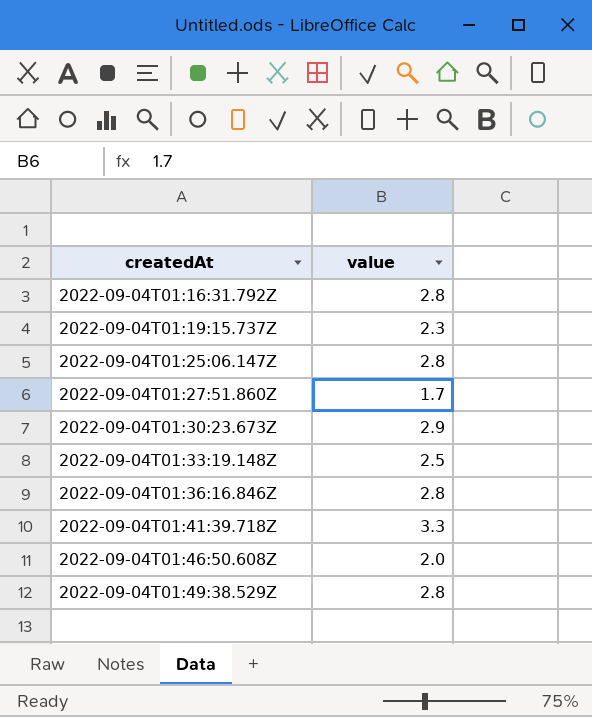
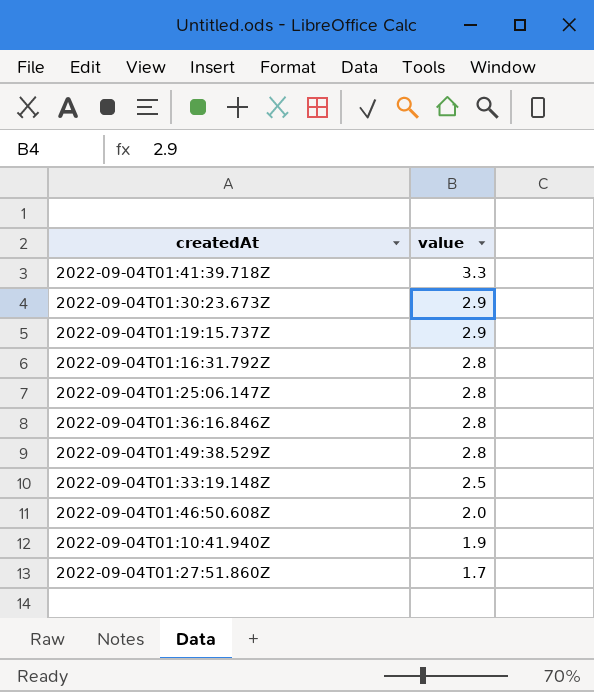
row order: createdAt ascending -> value descending
2022-09-04T01:19:15.737Z | value: 2.3 -> 2.9
row 2022-09-04T01:10:41.940Z: none -> 1.9

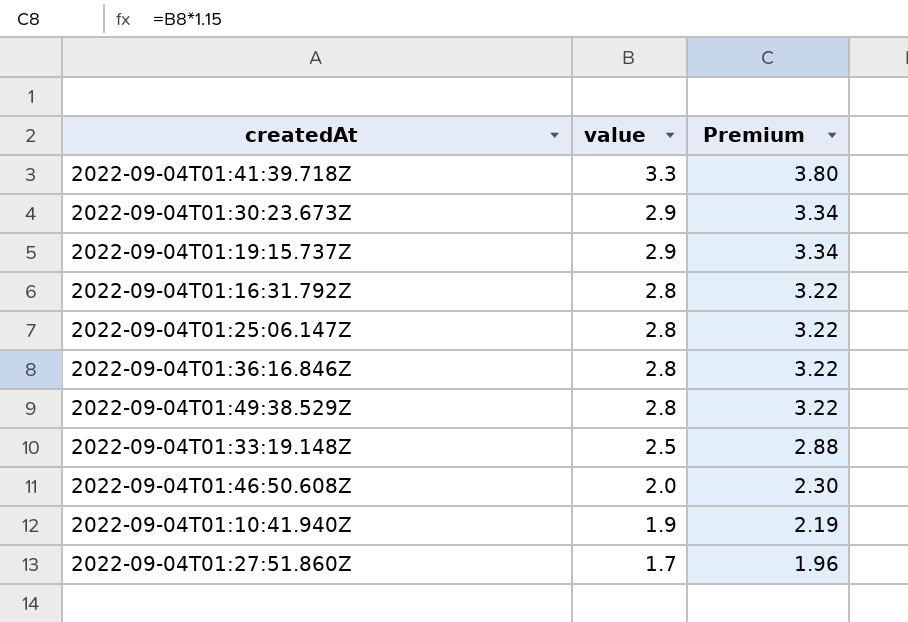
column Premium | formula: none -> [value] * 1.15

